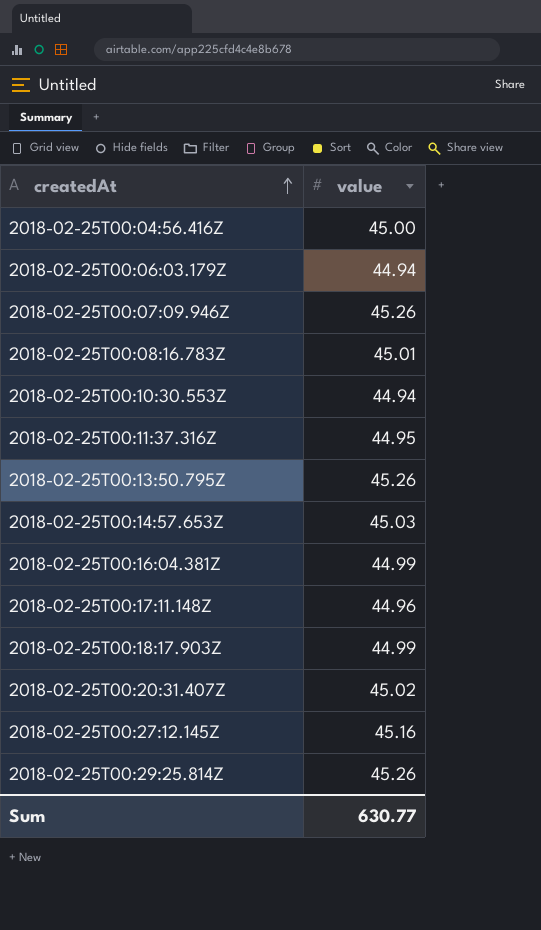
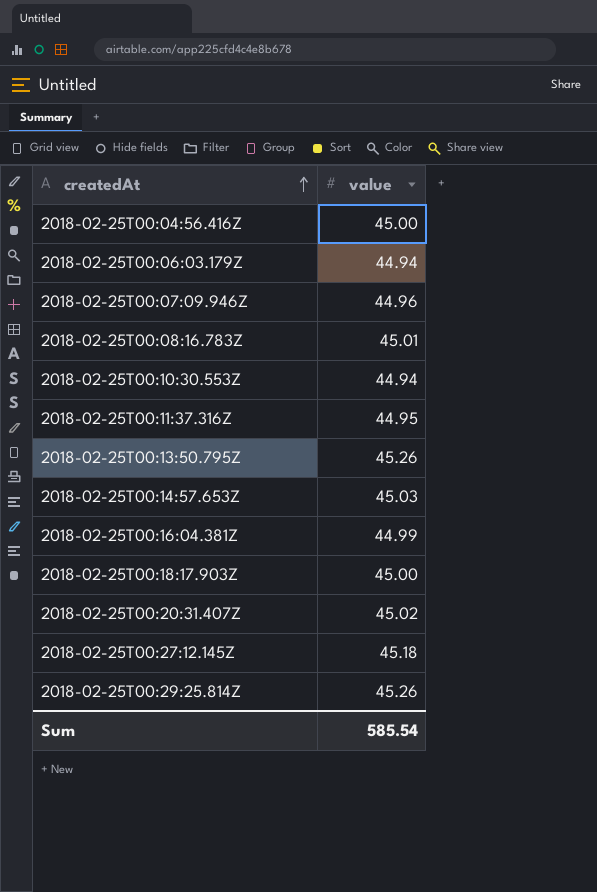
row 2018-02-25T00:17:11.148Z: 44.96 -> none
2018-02-25T00:07:09.946Z | value: 45.26 -> 44.96
2018-02-25T00:18:17.903Z | value: 44.99 -> 45.00
2018-02-25T00:27:12.145Z | value: 45.16 -> 45.18
Sum | value: 630.77 -> 585.54

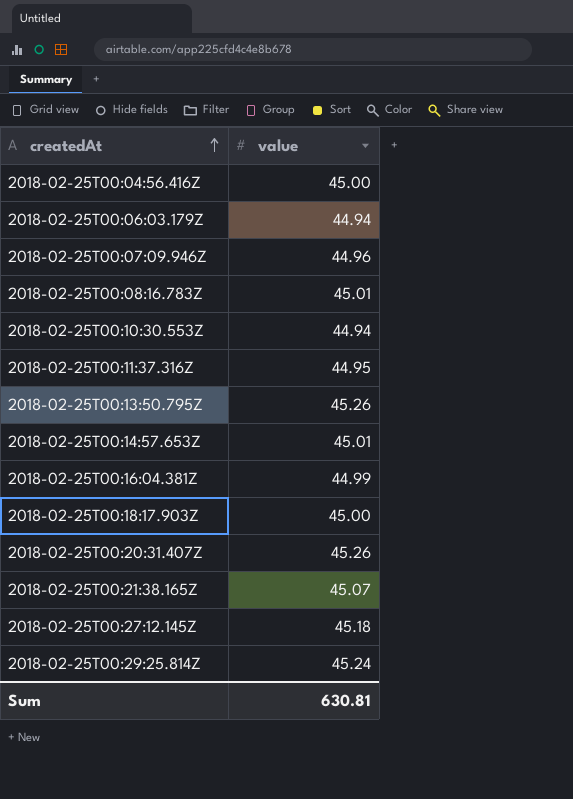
2018-02-25T00:14:57.653Z | value: 45.03 -> 45.01
2018-02-25T00:20:31.407Z | value: 45.02 -> 45.26
row 2018-02-25T00:21:38.165Z: none -> 45.07
2018-02-25T00:29:25.814Z | value: 45.26 -> 45.24
Sum | value: 585.54 -> 630.81

